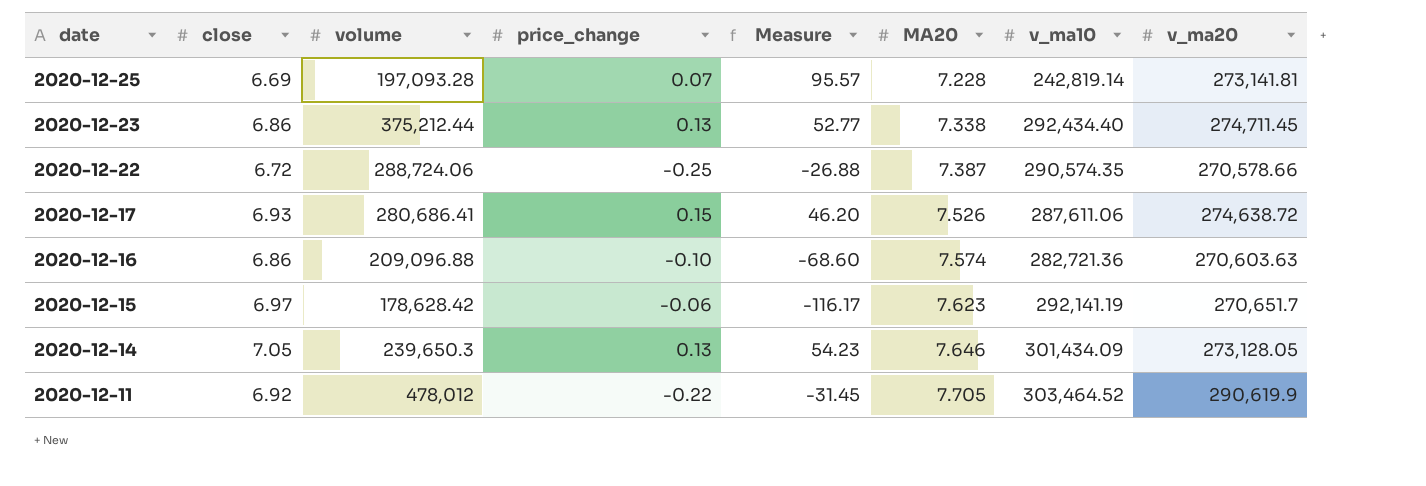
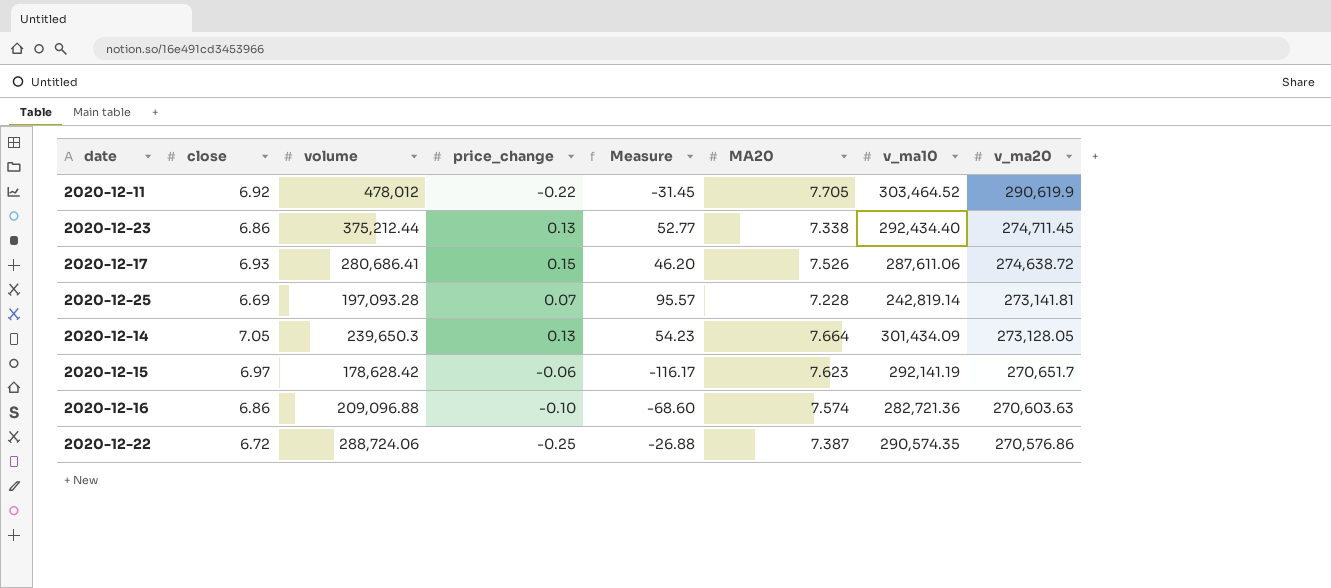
row order: date descending -> v_ma20 descending
2020-12-14 | MA20: 7.646 -> 7.664
2020-12-22 | v_ma20: 270,578.66 -> 270,576.86

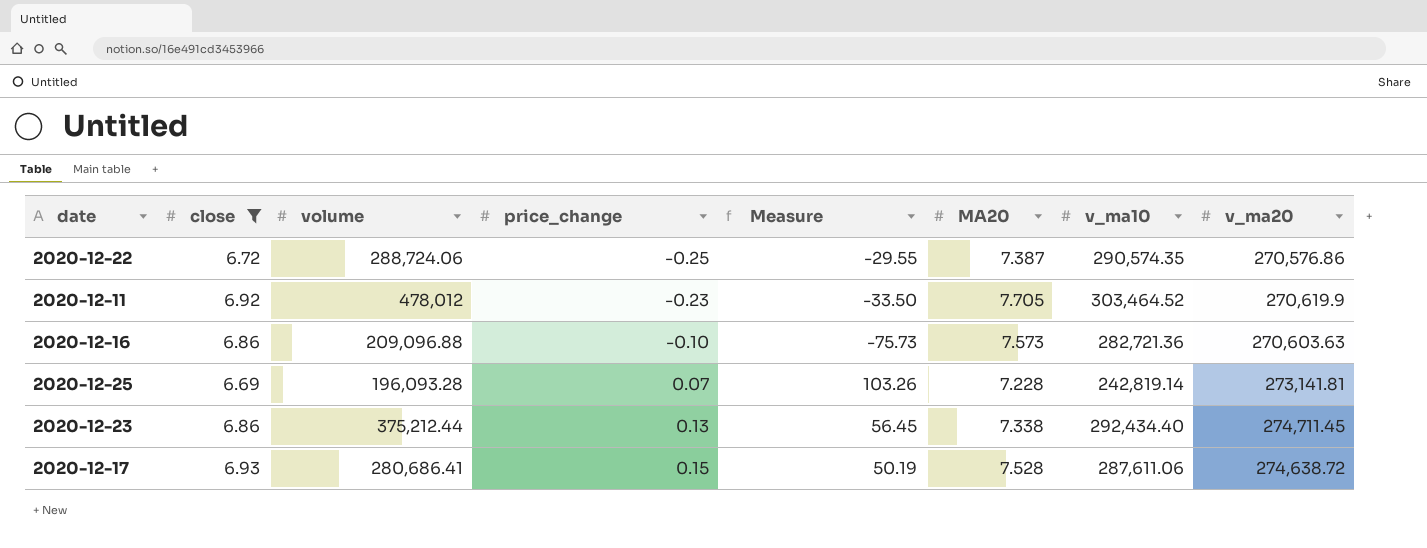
filter: none -> close <= 6.93
row order: v_ma20 descending -> price_change ascending
column Measure | formula: [close] / [price_change] -> [MA20] / [price_change]
2020-12-11 | price_change: -0.22 -> -0.23
2020-12-11 | v_ma20: 290,619.9 -> 270,619.9
2020-12-16 | MA20: 7.574 -> 7.573
2020-12-25 | volume: 197,093.28 -> 196,093.28
2020-12-17 | MA20: 7.526 -> 7.528

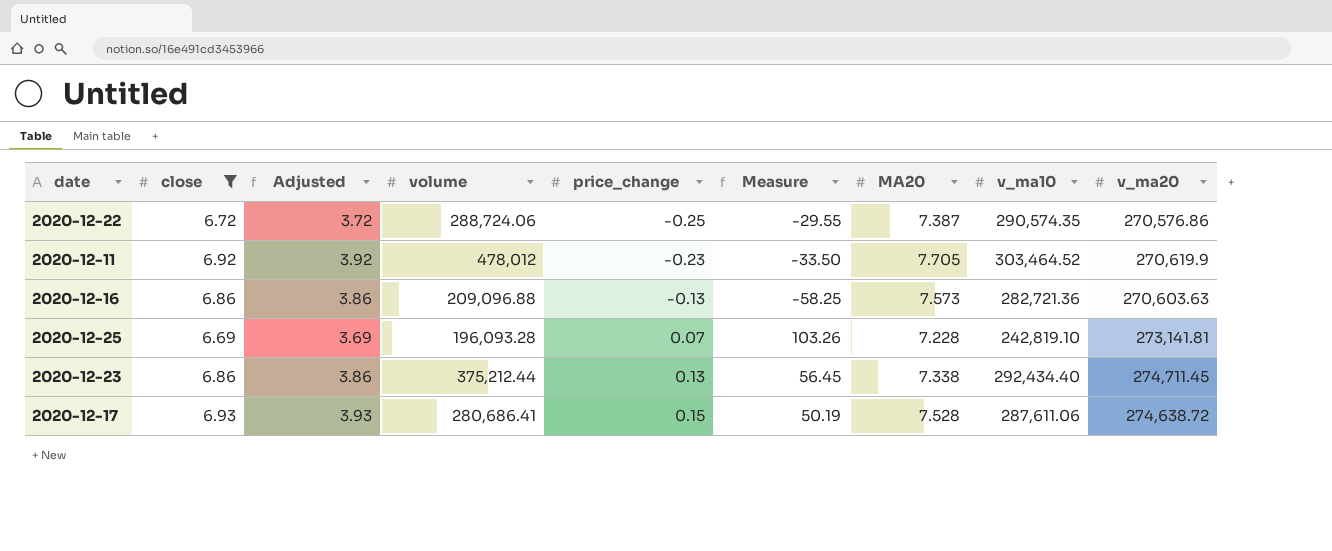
column Adjusted | formula: none -> [close] - 3
2020-12-16 | price_change: -0.10 -> -0.13
2020-12-16 | Measure: -75.73 -> -58.25
2020-12-25 | v_ma10: 242,819.14 -> 242,819.10

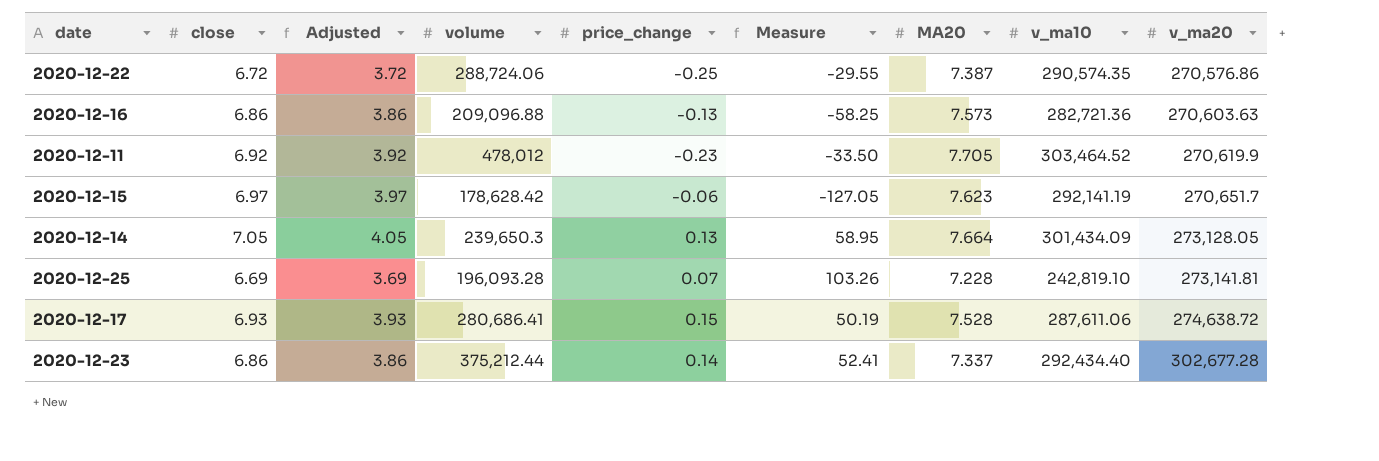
filter: close <= 6.93 -> none
row order: price_change ascending -> v_ma20 ascending
2020-12-23 | price_change: 0.13 -> 0.14
2020-12-23 | Measure: 56.45 -> 52.41
2020-12-23 | MA20: 7.338 -> 7.337
2020-12-23 | v_ma20: 274,711.45 -> 302,677.28

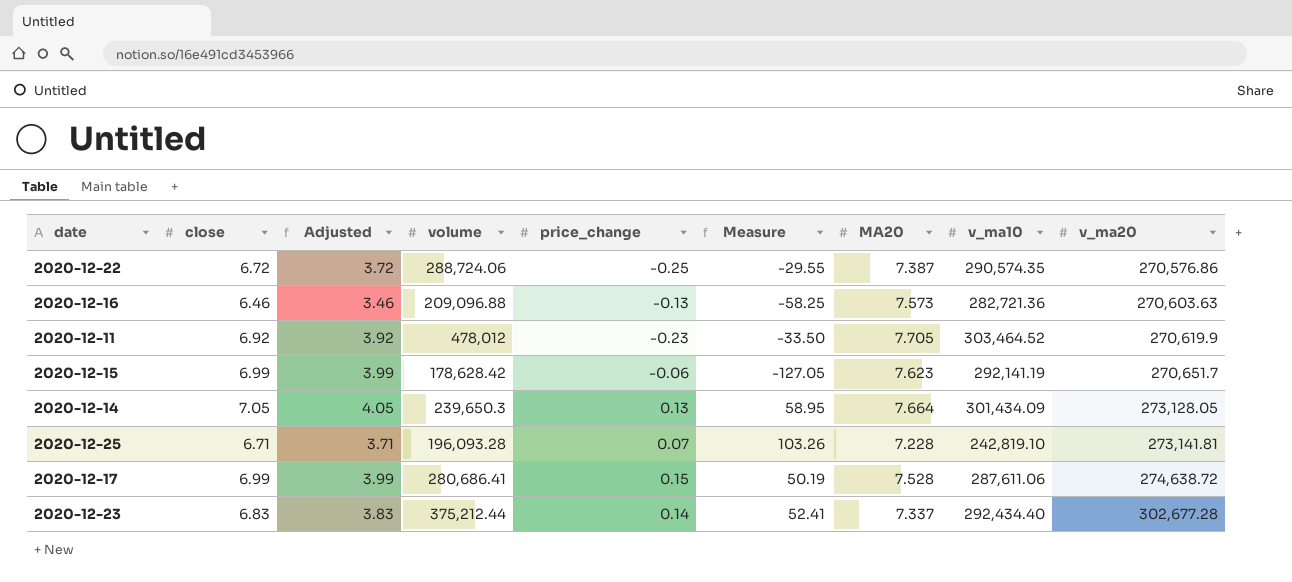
2020-12-16 | close: 6.86 -> 6.46
2020-12-16 | Adjusted: 3.86 -> 3.46
2020-12-15 | close: 6.97 -> 6.99
2020-12-15 | Adjusted: 3.97 -> 3.99
2020-12-25 | close: 6.69 -> 6.71
2020-12-25 | Adjusted: 3.69 -> 3.71
2020-12-17 | close: 6.93 -> 6.99
2020-12-17 | Adjusted: 3.93 -> 3.99
2020-12-23 | close: 6.86 -> 6.83
2020-12-23 | Adjusted: 3.86 -> 3.83

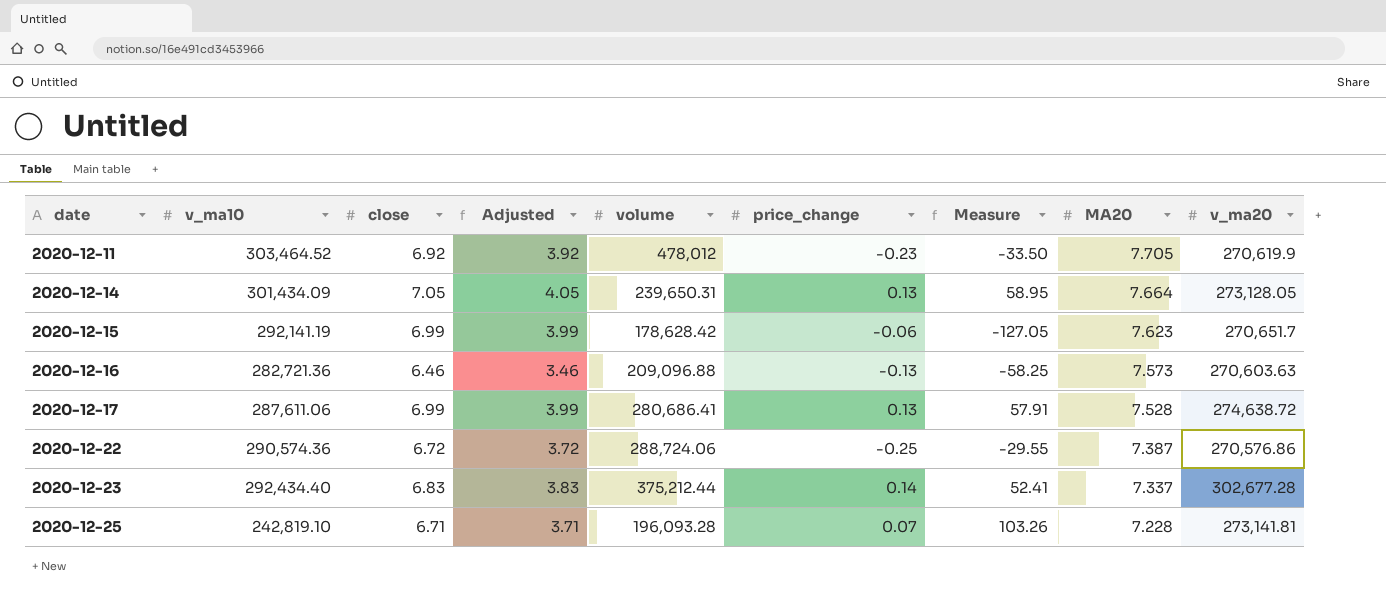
row order: v_ma20 ascending -> date ascending
column v_ma10 | position: 8 -> 2
2020-12-14 | volume: 239,650.3 -> 239,650.31
2020-12-17 | price_change: 0.15 -> 0.13
2020-12-17 | Measure: 50.19 -> 57.91
2020-12-22 | v_ma10: 290,574.35 -> 290,574.36

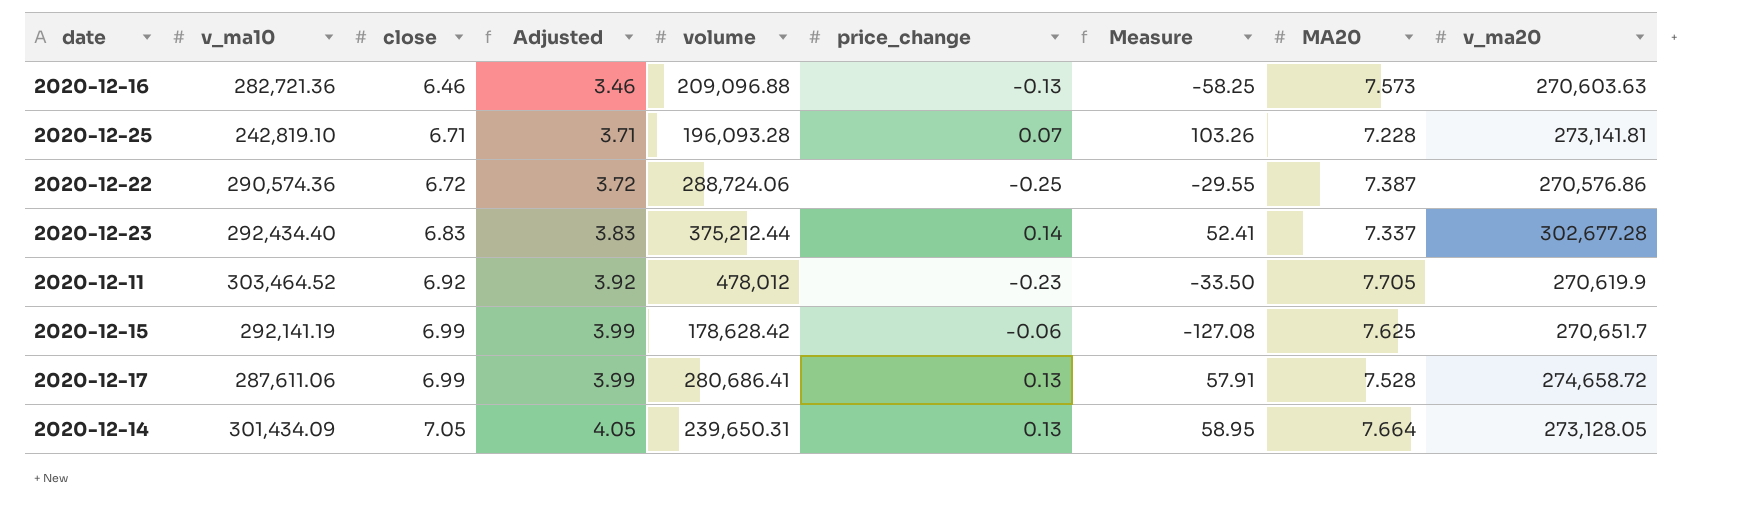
row order: date ascending -> close ascending
2020-12-15 | Measure: -127.05 -> -127.08
2020-12-15 | MA20: 7.623 -> 7.625
2020-12-17 | v_ma20: 274,638.72 -> 274,658.72

